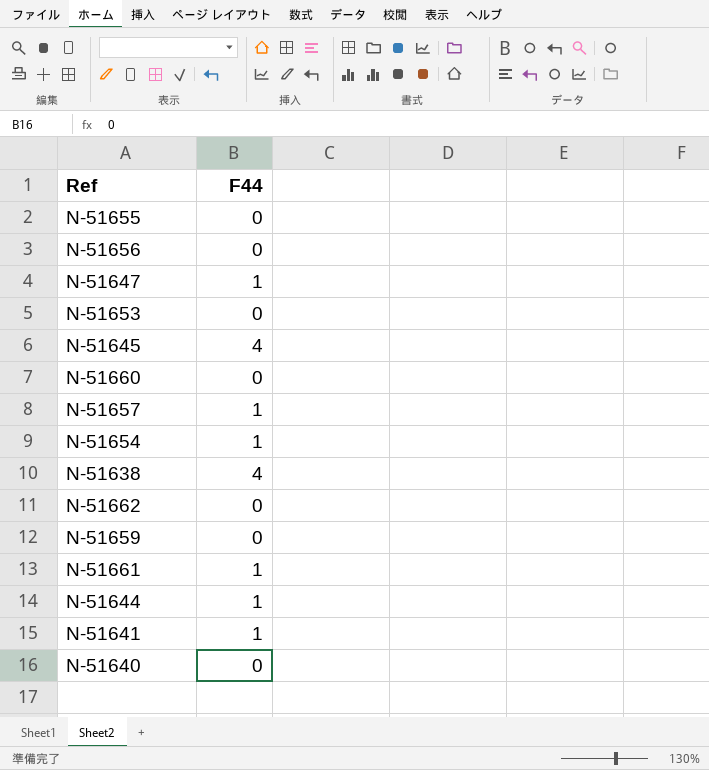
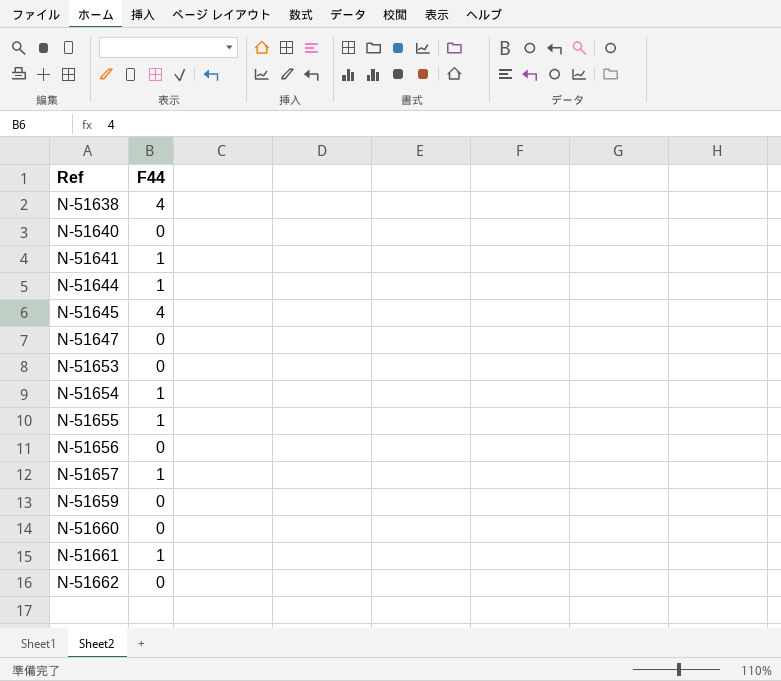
row order: none -> Ref ascending
N-51647 | F44: 1 -> 0
N-51655 | F44: 0 -> 1

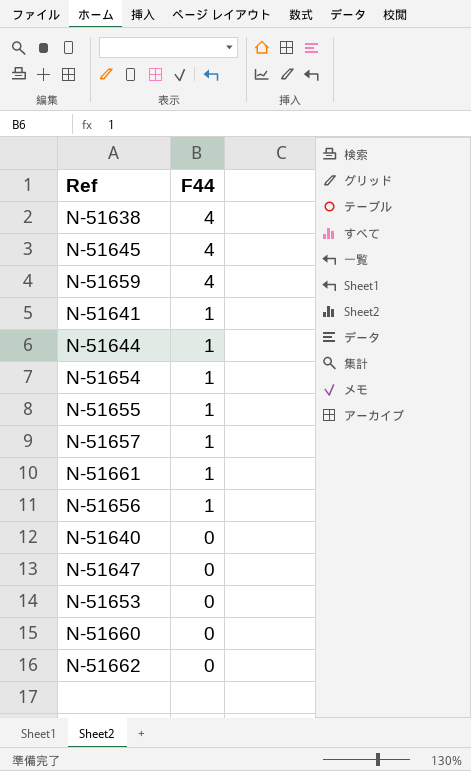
row order: Ref ascending -> F44 descending
N-51659 | F44: 0 -> 4
N-51656 | F44: 0 -> 1

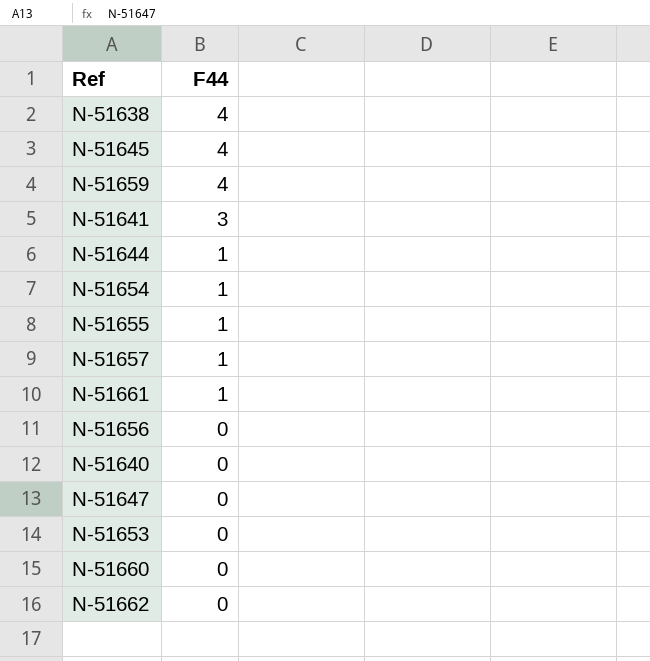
N-51641 | F44: 1 -> 3
N-51656 | F44: 1 -> 0

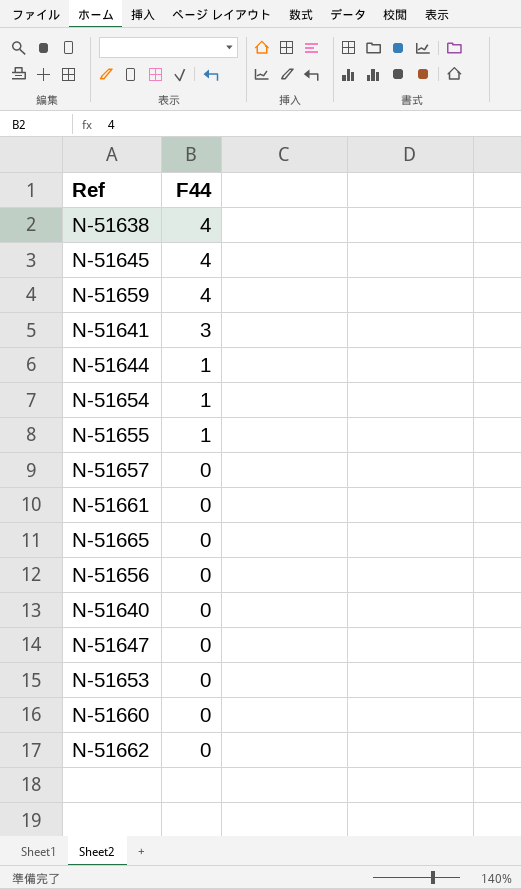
N-51657 | F44: 1 -> 0
N-51661 | F44: 1 -> 0
row N-51665: none -> 0

